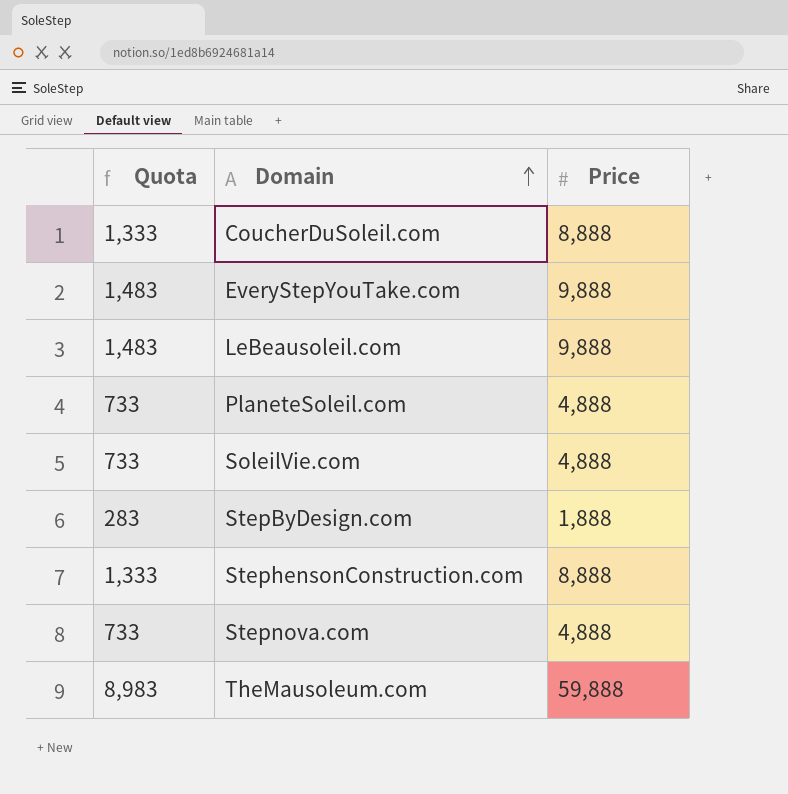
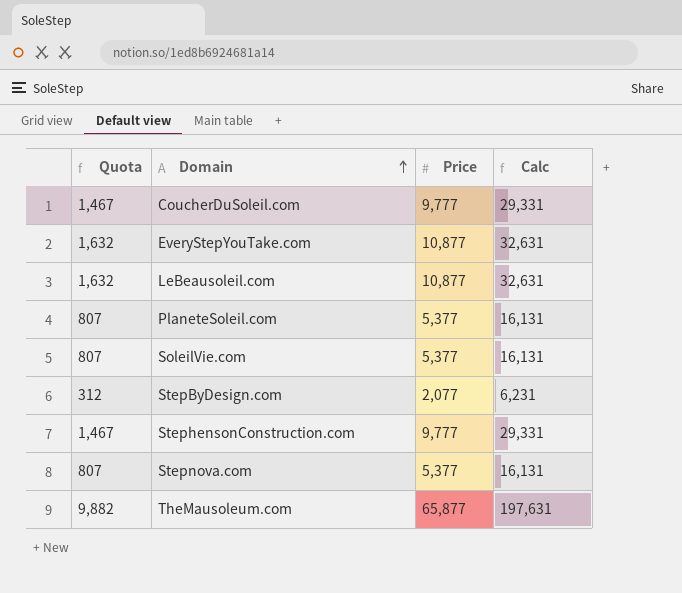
column Calc | formula: none -> [Price] * 3
CoucherDuSoleil.com | Quota: 1,333 -> 1,467
CoucherDuSoleil.com | Price: 8,888 -> 9,777
EveryStepYouTake.com | Quota: 1,483 -> 1,632
EveryStepYouTake.com | Price: 9,888 -> 10,877
LeBeausoleil.com | Quota: 1,483 -> 1,632
LeBeausoleil.com | Price: 9,888 -> 10,877
PlaneteSoleil.com | Quota: 733 -> 807
PlaneteSoleil.com | Price: 4,888 -> 5,377
SoleilVie.com | Quota: 733 -> 807
SoleilVie.com | Price: 4,888 -> 5,377
StepByDesign.com | Quota: 283 -> 312
StepByDesign.com | Price: 1,888 -> 2,077
StephensonConstruction.com | Quota: 1,333 -> 1,467
StephensonConstruction.com | Price: 8,888 -> 9,777
Stepnova.com | Quota: 733 -> 807
Stepnova.com | Price: 4,888 -> 5,377
TheMausoleum.com | Quota: 8,983 -> 9,882
TheMausoleum.com | Price: 59,888 -> 65,877

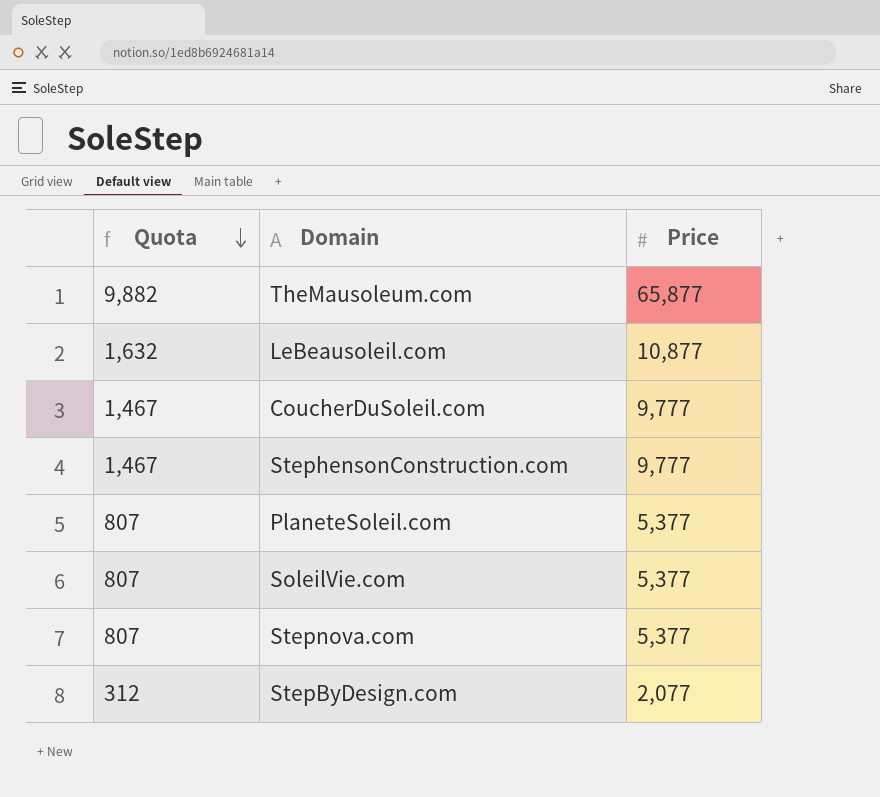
row order: Domain ascending -> Quota descending
column Calc | formula: [Price] * 3 -> none
row EveryStepYouTake.com: 1,632 | 10,877 | 32,631 -> none

